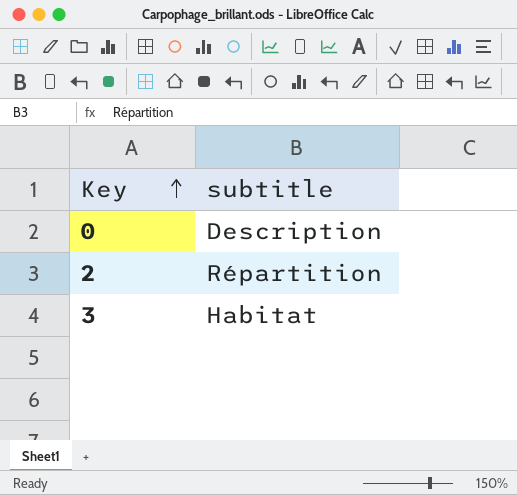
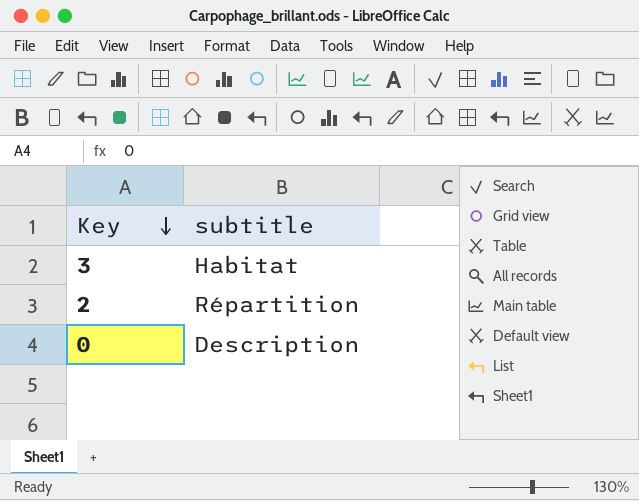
row order: Key ascending -> Key descending

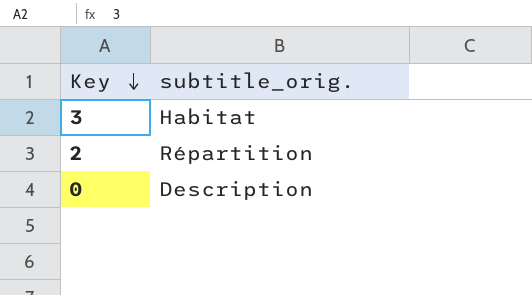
column name: subtitle -> subtitle_orig.

